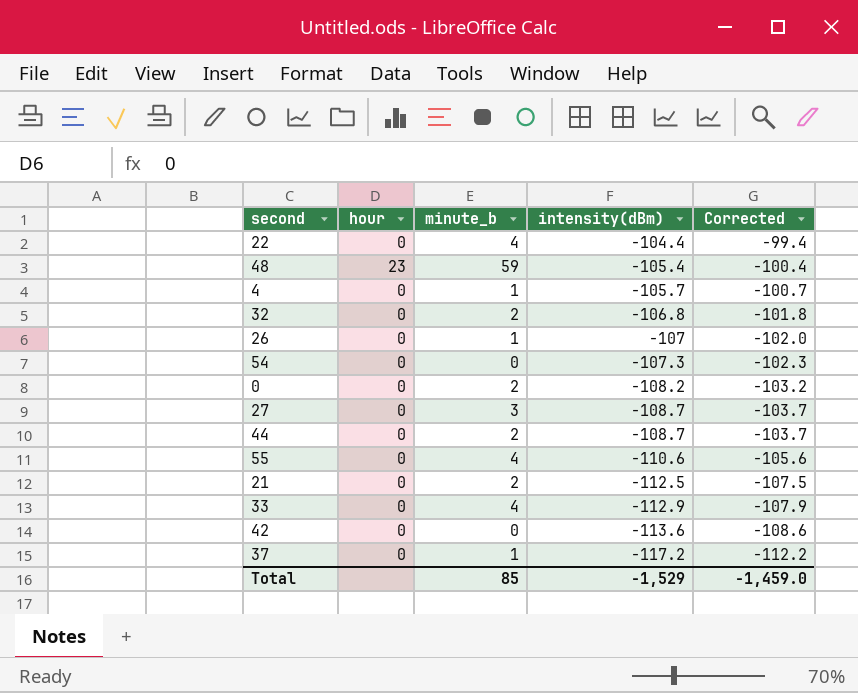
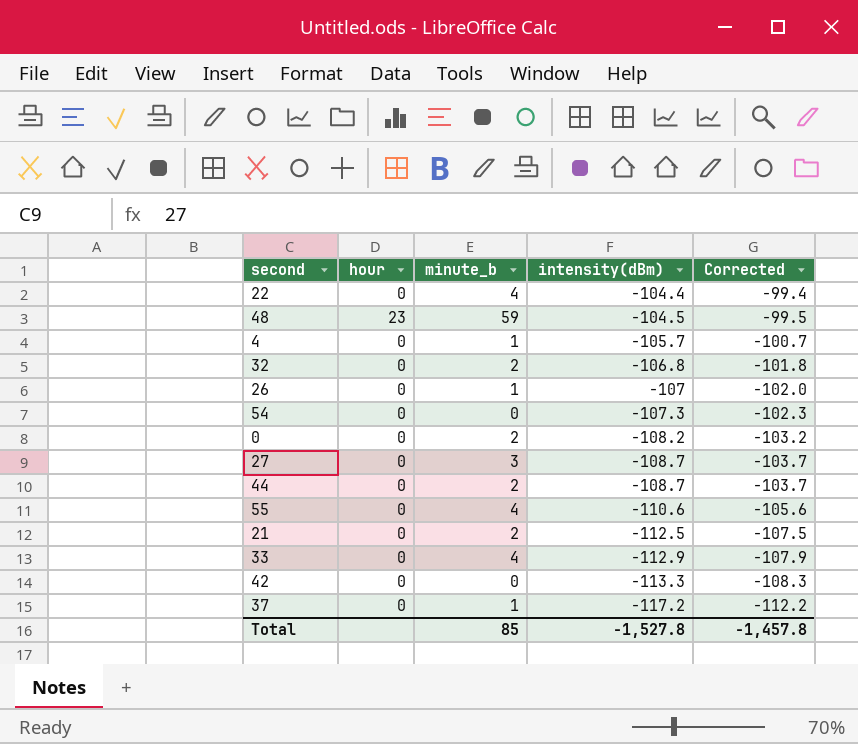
48 | intensity(dBm): -105.4 -> -104.5
48 | Corrected: -100.4 -> -99.5
42 | intensity(dBm): -113.6 -> -113.3
42 | Corrected: -108.6 -> -108.3
Total | intensity(dBm): -1,529 -> -1,527.8
Total | Corrected: -1,459.0 -> -1,457.8

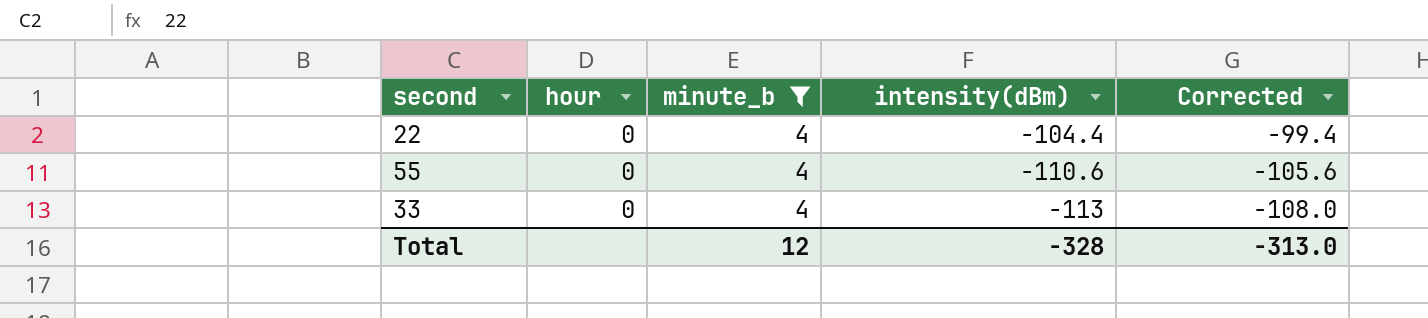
filter: none -> minute_b = 4
33 | intensity(dBm): -112.9 -> -113
33 | Corrected: -107.9 -> -108.0
Total | minute_b: 85 -> 12
Total | intensity(dBm): -1,527.8 -> -328
Total | Corrected: -1,457.8 -> -313.0

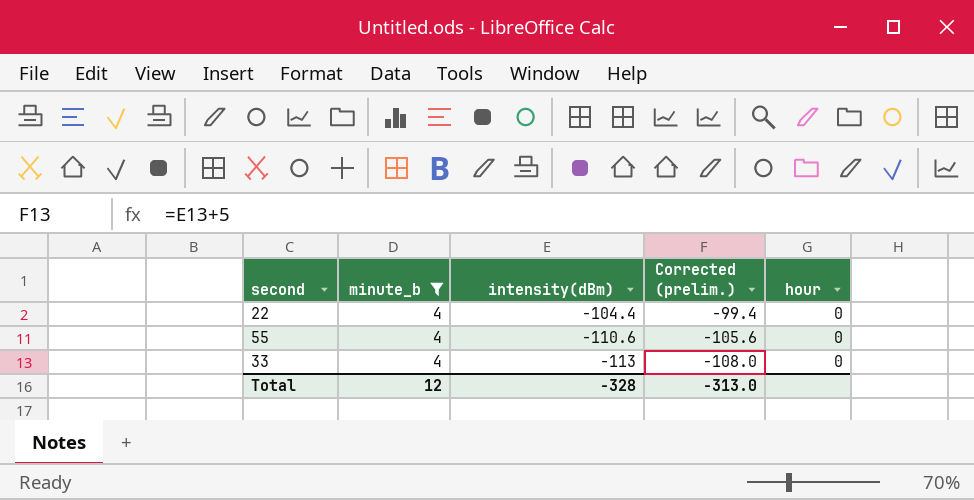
column name: Corrected -> Corrected (prelim.)
column hour | position: 2 -> 5

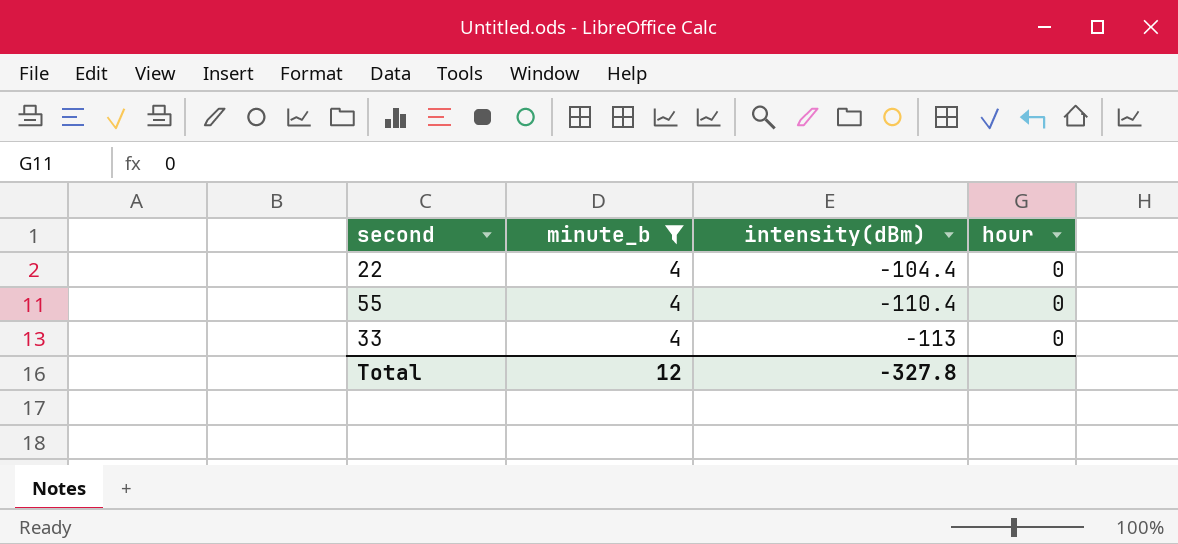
column Corrected (prelim.) | formula: [intensity(dBm)] + 5 -> none
55 | intensity(dBm): -110.6 -> -110.4
Total | intensity(dBm): -328 -> -327.8

